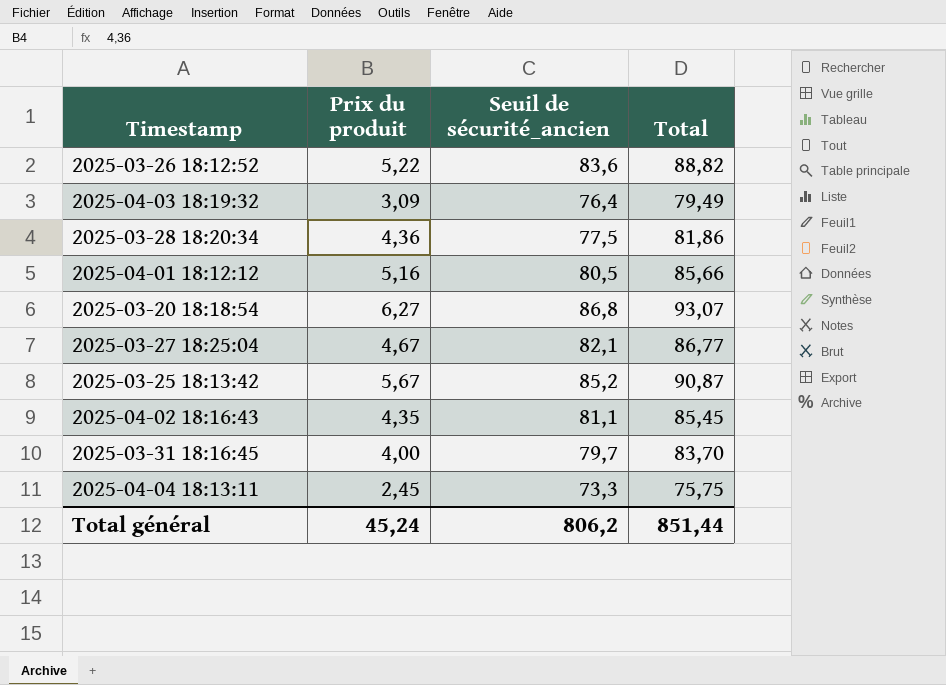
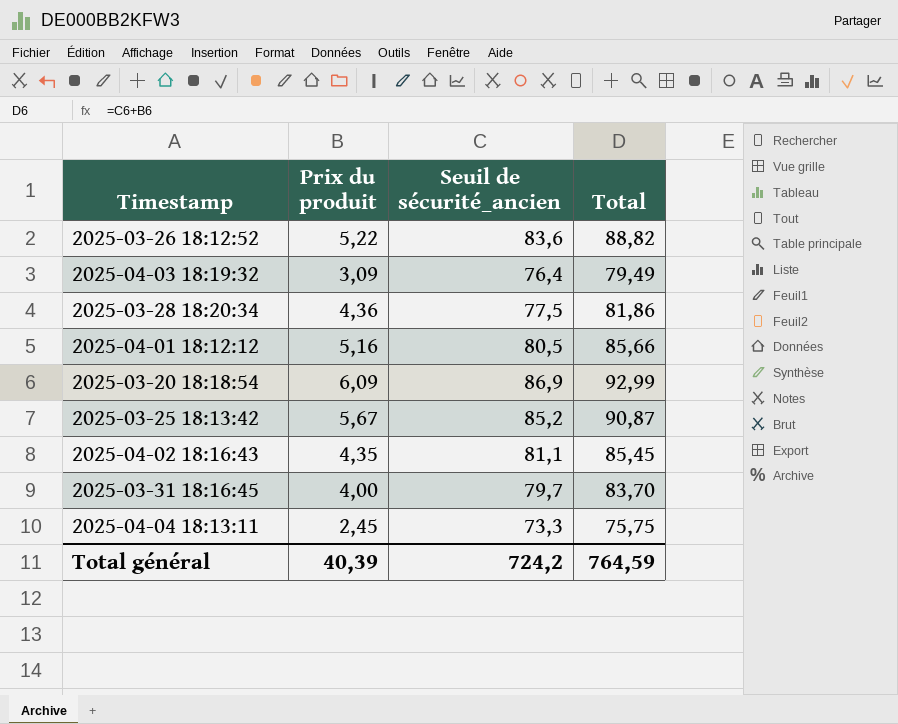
row 2025-03-27 18:25:04: 4,67 | 82,1 | 86,77 -> none
2025-03-20 18:18:54 | Prix du produit: 6,27 -> 6,09
2025-03-20 18:18:54 | Seuil de sécurité_ancien: 86,8 -> 86,9
2025-03-20 18:18:54 | Total: 93,07 -> 92,99
Total général | Prix du produit: 45,24 -> 40,39
Total général | Seuil de sécurité_ancien: 806,2 -> 724,2
Total général | Total: 851,44 -> 764,59

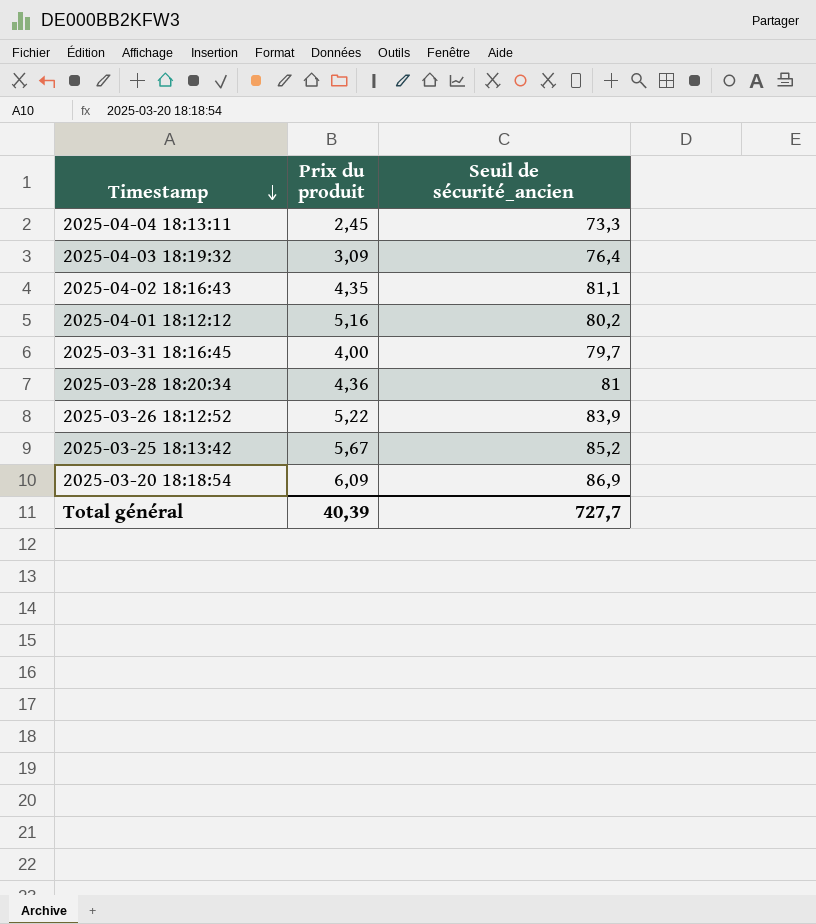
row order: none -> Timestamp descending
column Total | formula: [Prix du produit] + [Seuil de sécurité_ancien] -> none
2025-04-01 18:12:12 | Seuil de sécurité_ancien: 80,5 -> 80,2
2025-03-28 18:20:34 | Seuil de sécurité_ancien: 77,5 -> 81
2025-03-26 18:12:52 | Seuil de sécurité_ancien: 83,6 -> 83,9
Total général | Seuil de sécurité_ancien: 724,2 -> 727,7

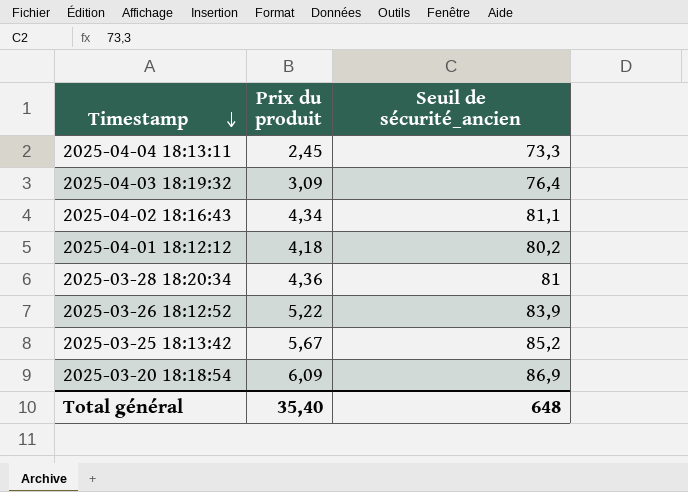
row 2025-03-31 18:16:45: 4,00 | 79,7 -> none
2025-04-02 18:16:43 | Prix du produit: 4,35 -> 4,34
2025-04-01 18:12:12 | Prix du produit: 5,16 -> 4,18
Total général | Prix du produit: 40,39 -> 35,40
Total général | Seuil de sécurité_ancien: 727,7 -> 648

